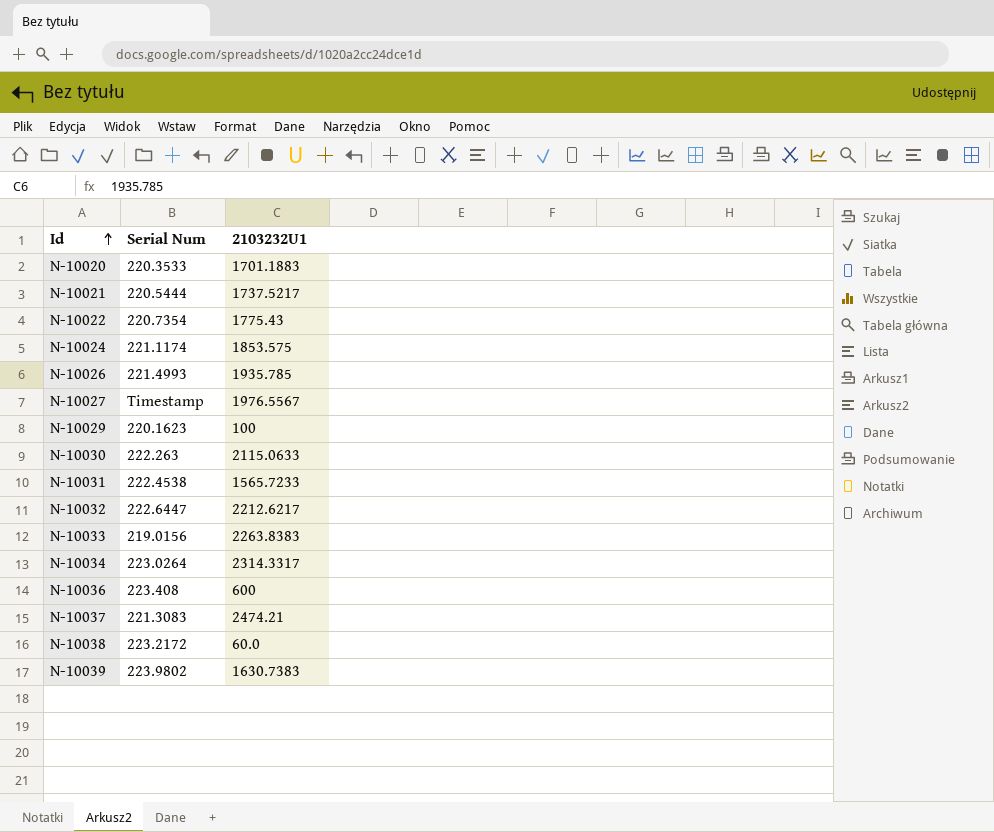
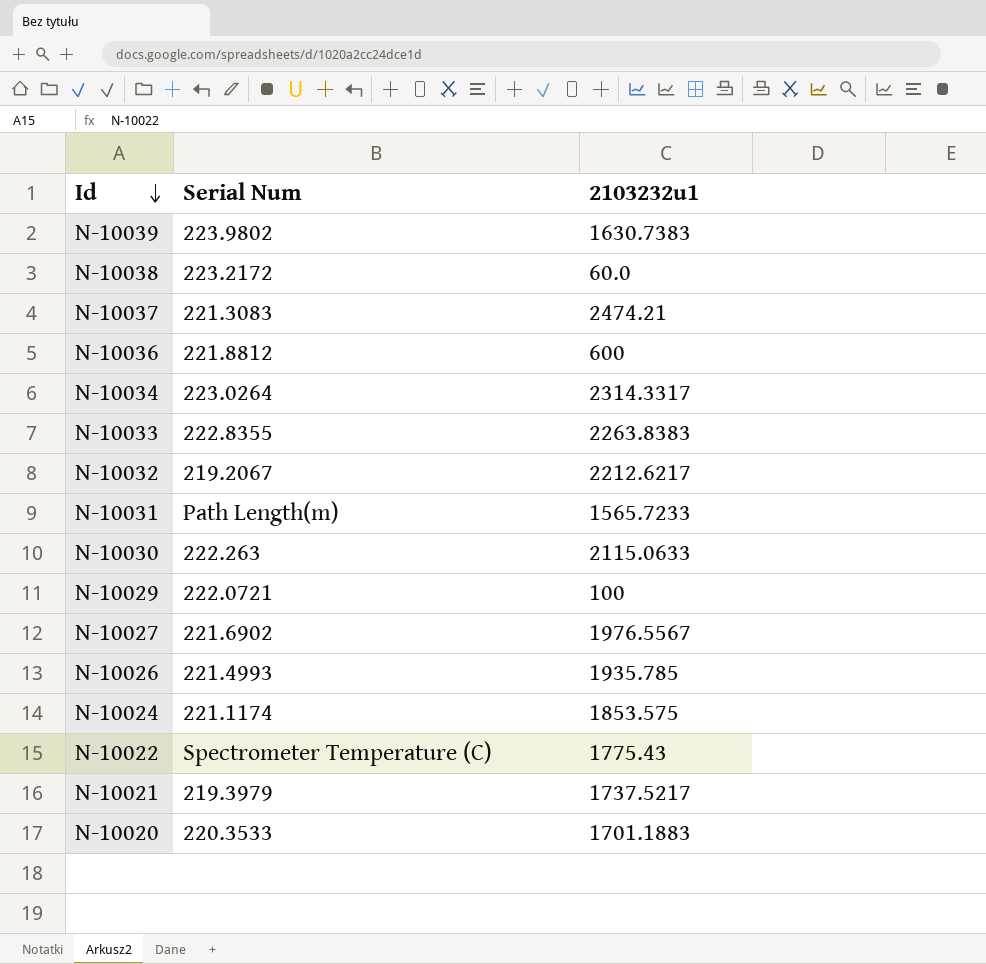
row order: Id ascending -> Id descending
column name: 2103232U1 -> 2103232u1
N-10036 | Serial Num: 223.408 -> 221.8812
N-10033 | Serial Num: 219.0156 -> 222.8355
N-10032 | Serial Num: 222.6447 -> 219.2067
N-10031 | Serial Num: 222.4538 -> Path Length(m)
N-10029 | Serial Num: 220.1623 -> 222.0721
N-10027 | Serial Num: Timestamp -> 221.6902
N-10022 | Serial Num: 220.7354 -> Spectrometer Temperature (C)
N-10021 | Serial Num: 220.5444 -> 219.3979

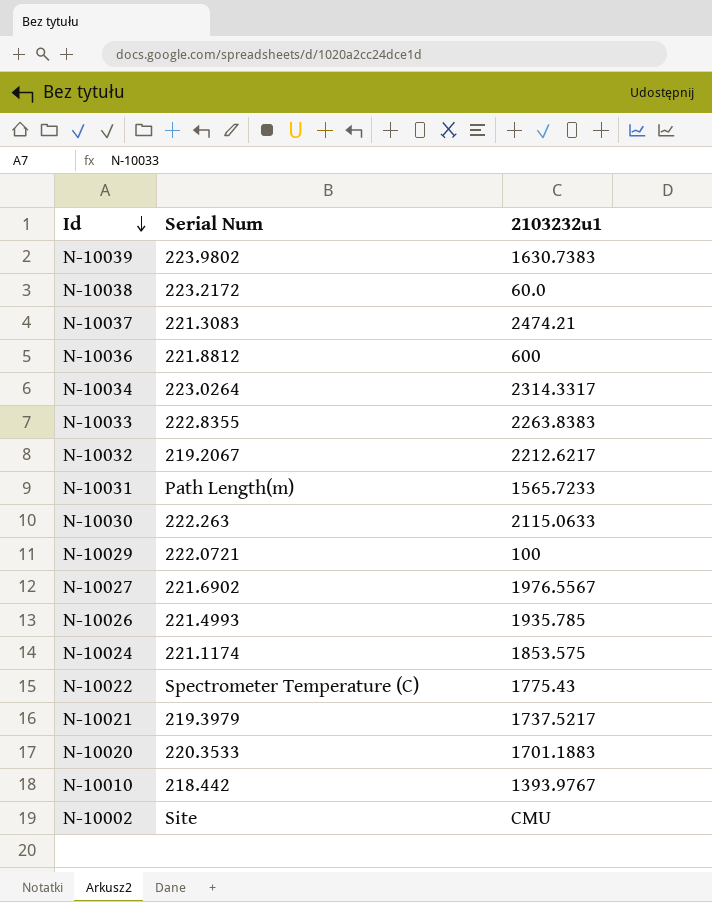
row N-10010: none -> 218.442 | 1393.9767
row N-10002: none -> Site | CMU

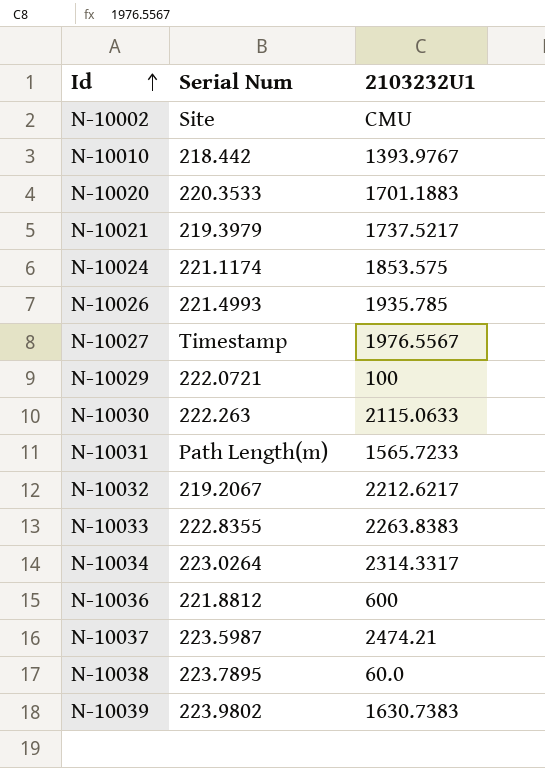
row order: Id descending -> Id ascending
column name: 2103232u1 -> 2103232U1
row N-10022: Spectrometer Temperature (C) | 1775.43 -> none
N-10027 | Serial Num: 221.6902 -> Timestamp
N-10037 | Serial Num: 221.3083 -> 223.5987
N-10038 | Serial Num: 223.2172 -> 223.7895

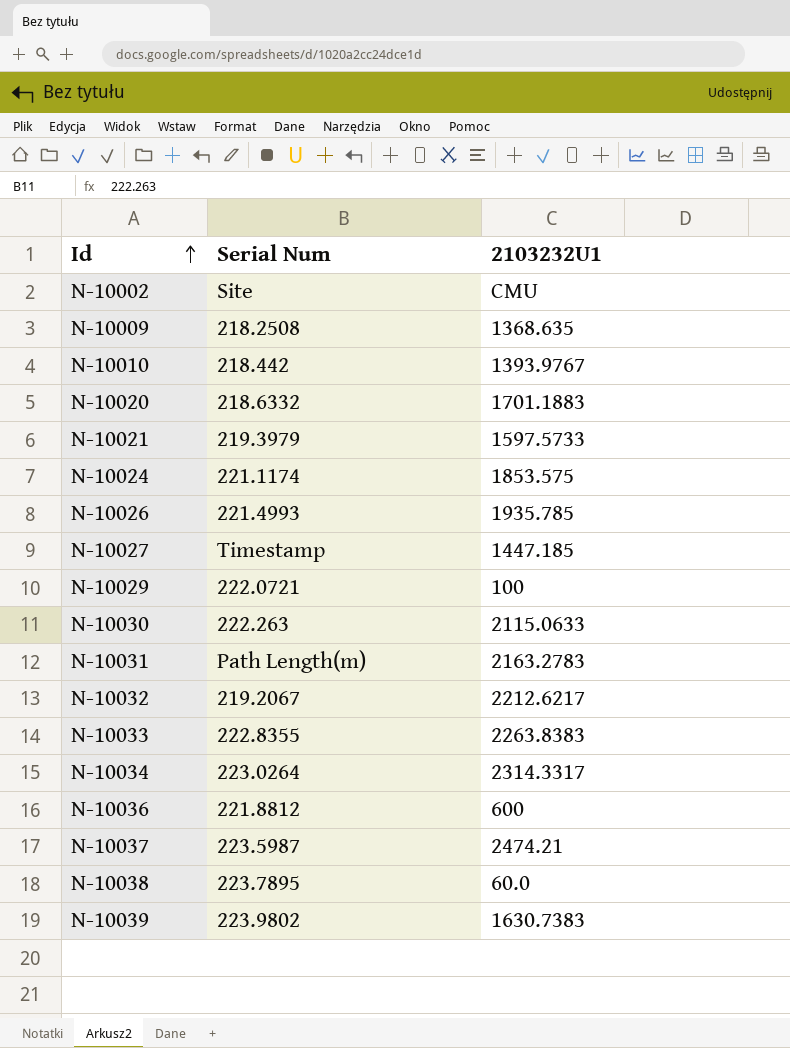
row N-10009: none -> 218.2508 | 1368.635
N-10020 | Serial Num: 220.3533 -> 218.6332
N-10021 | 2103232U1: 1737.5217 -> 1597.5733
N-10027 | 2103232U1: 1976.5567 -> 1447.185
N-10031 | 2103232U1: 1565.7233 -> 2163.2783

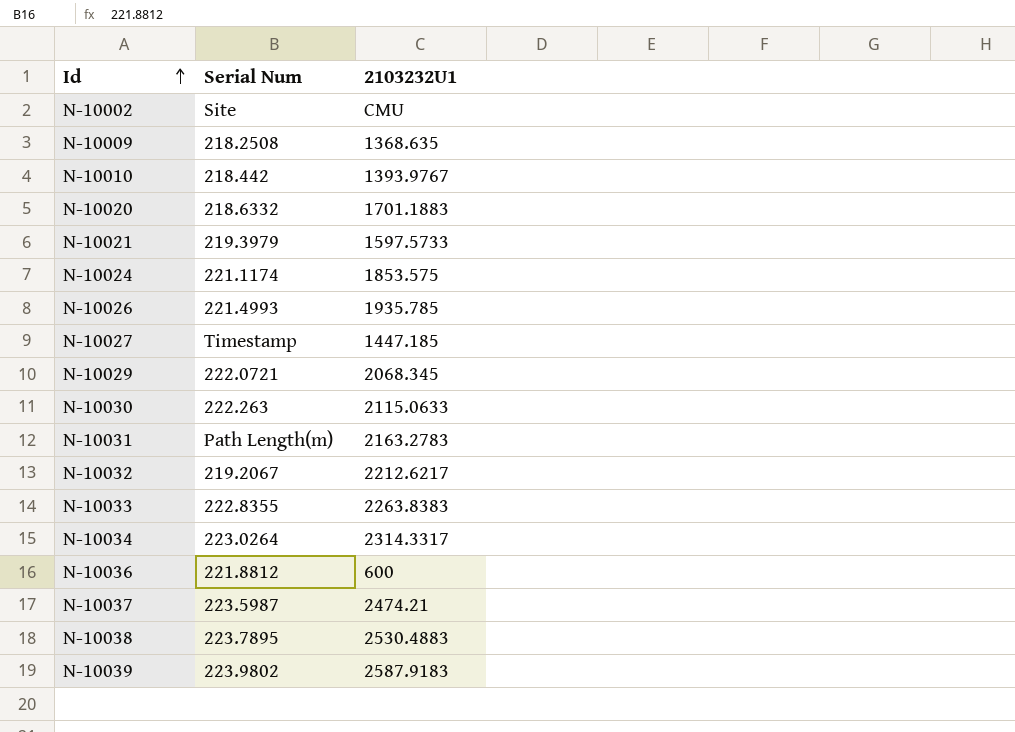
N-10029 | 2103232U1: 100 -> 2068.345
N-10038 | 2103232U1: 60.0 -> 2530.4883
N-10039 | 2103232U1: 1630.7383 -> 2587.9183

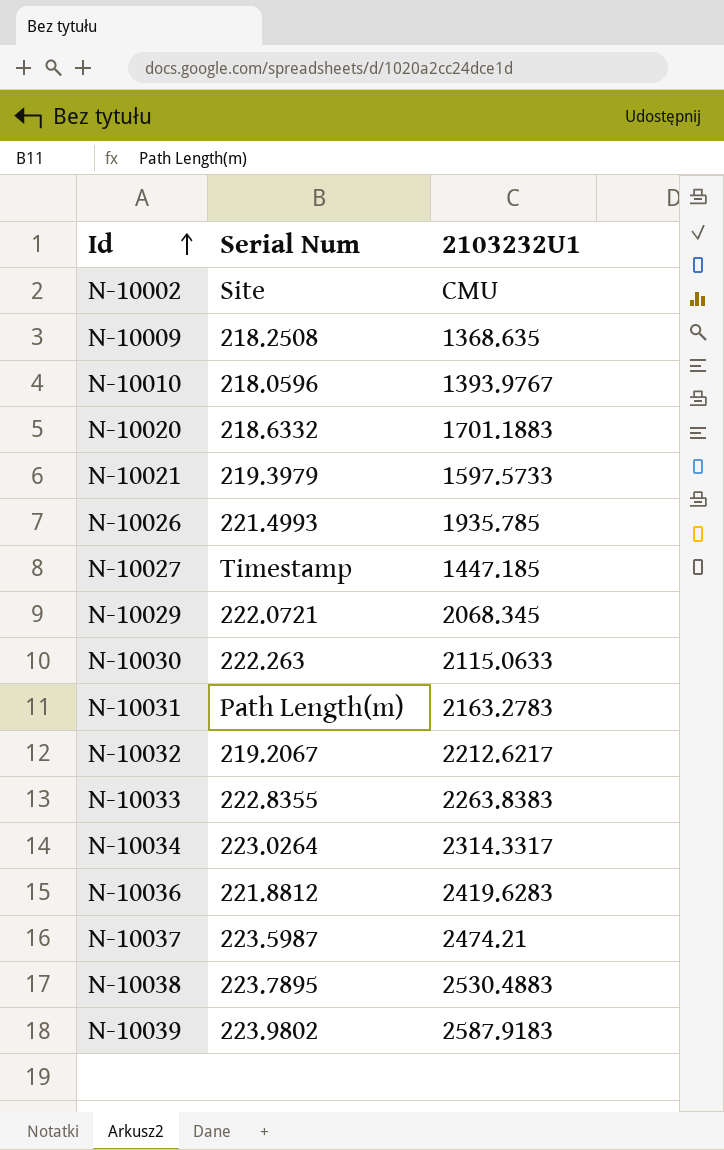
row N-10024: 221.1174 | 1853.575 -> none
N-10010 | Serial Num: 218.442 -> 218.0596
N-10036 | 2103232U1: 600 -> 2419.6283

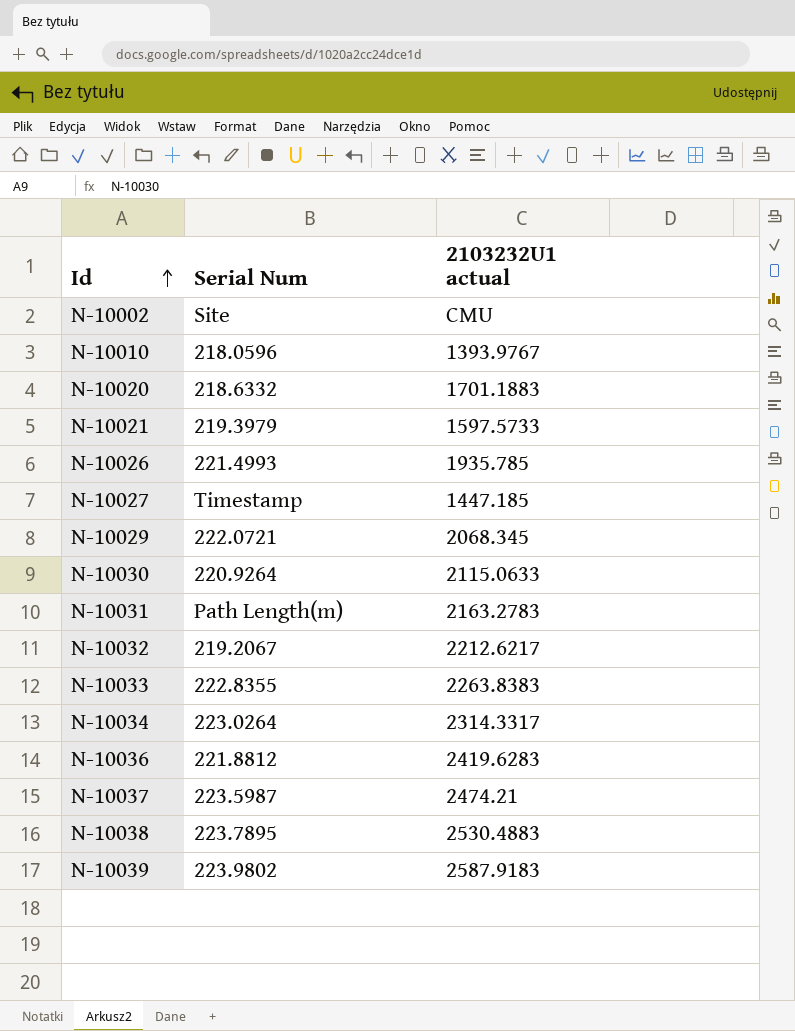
column name: 2103232U1 -> 2103232U1 actual
row N-10009: 218.2508 | 1368.635 -> none
N-10030 | Serial Num: 222.263 -> 220.9264

